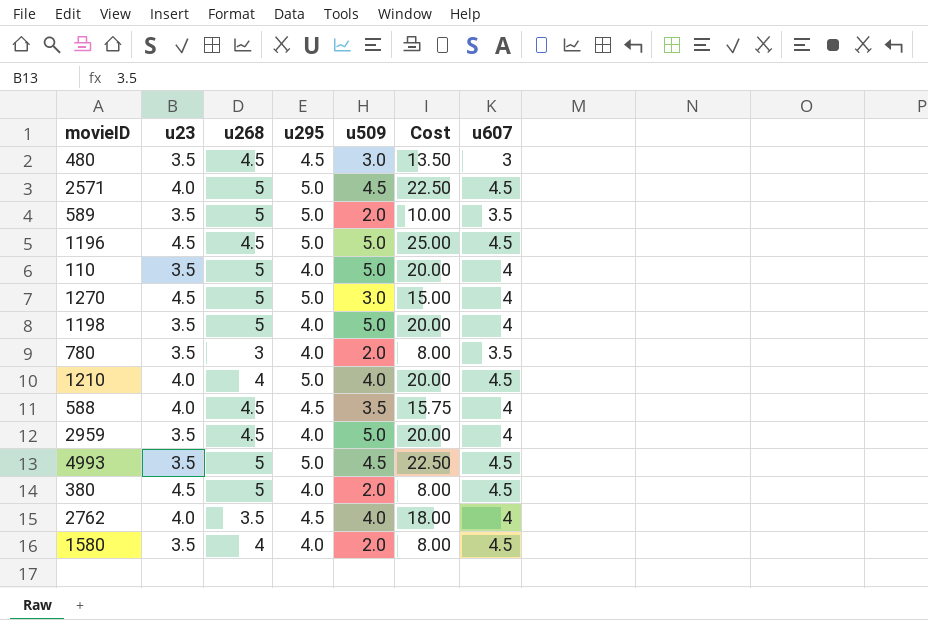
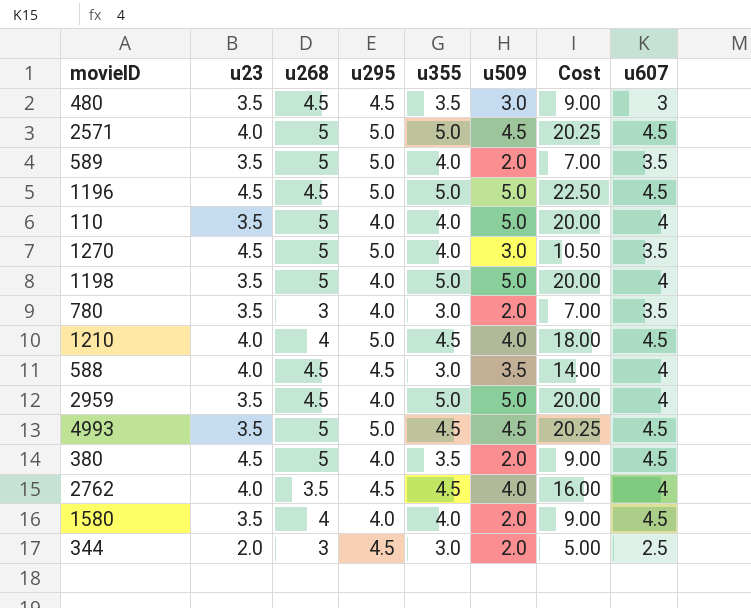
column u355 | position: none -> 5
column Cost | formula: [u295] * [u509] -> [u509] * [u607]
1270 | u607: 4 -> 3.5
row 344: none -> 2.0 | 3 | 4.5 | 3.0 | 2.0 | 5.00 | 2.5

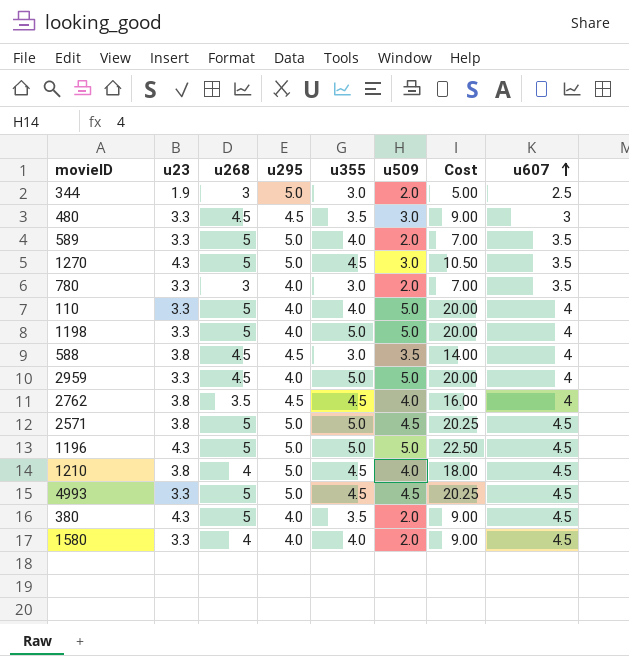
row order: none -> u607 ascending
344 | u23: 2.0 -> 1.9
344 | u295: 4.5 -> 5.0
480 | u23: 3.5 -> 3.3
589 | u23: 3.5 -> 3.3
1270 | u23: 4.5 -> 4.3
1270 | u355: 4.0 -> 4.5
780 | u23: 3.5 -> 3.3
110 | u23: 3.5 -> 3.3
1198 | u23: 3.5 -> 3.3
588 | u23: 4.0 -> 3.8
2959 | u23: 3.5 -> 3.3
2762 | u23: 4.0 -> 3.8
2571 | u23: 4.0 -> 3.8
1196 | u23: 4.5 -> 4.3
1196 | u268: 4.5 -> 5
1210 | u23: 4.0 -> 3.8
4993 | u23: 3.5 -> 3.3
380 | u23: 4.5 -> 4.3
1580 | u23: 3.5 -> 3.3

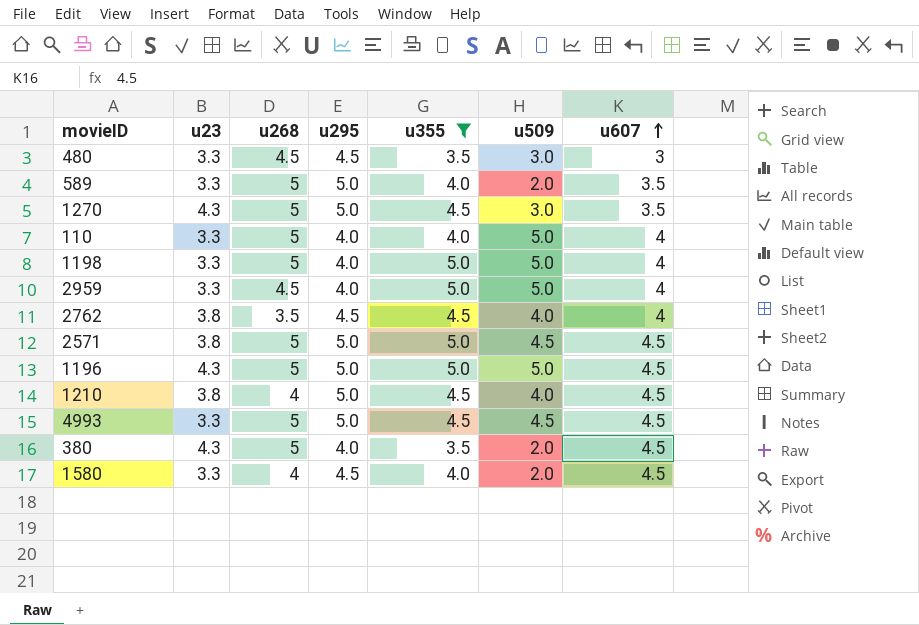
filter: none -> u355 != 3.0
column Cost | formula: [u509] * [u607] -> none
1580 | u295: 4.0 -> 4.5

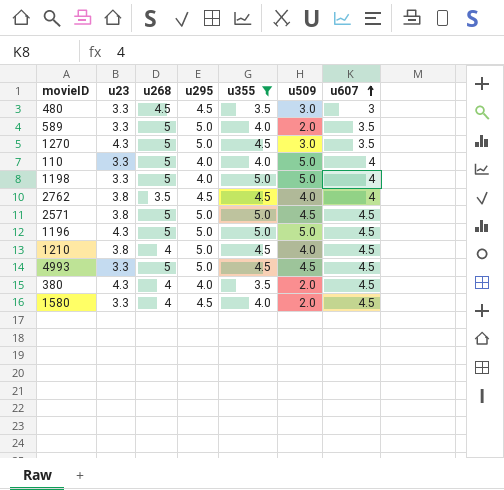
row 2959: 3.3 | 4.5 | 4.0 | 5.0 | 5.0 | 4 -> none
380 | u268: 5 -> 4

